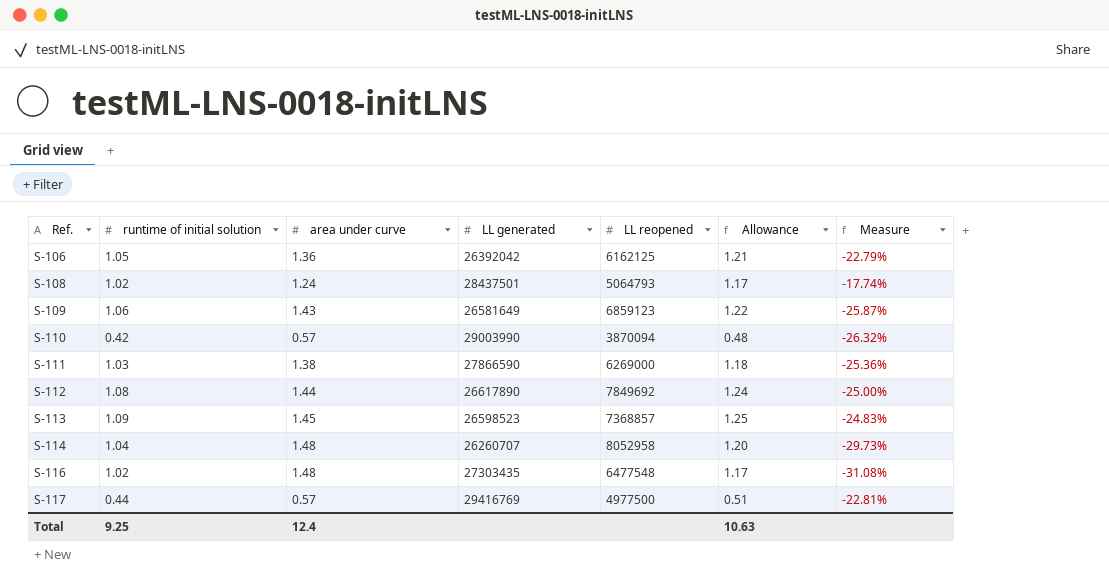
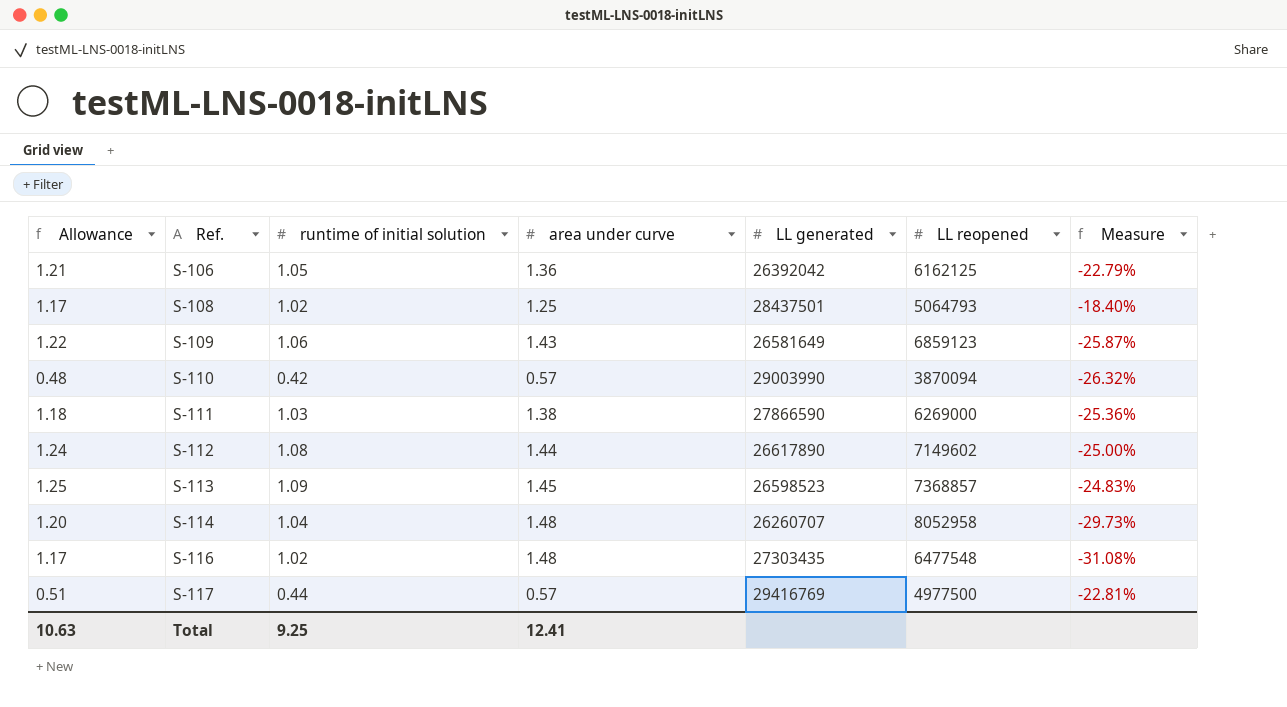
column Allowance | position: 6 -> 1
S-108 | area under curve: 1.24 -> 1.25
S-108 | Measure: -17.74% -> -18.40%
S-112 | LL reopened: 7849692 -> 7149602
Total | area under curve: 12.4 -> 12.41

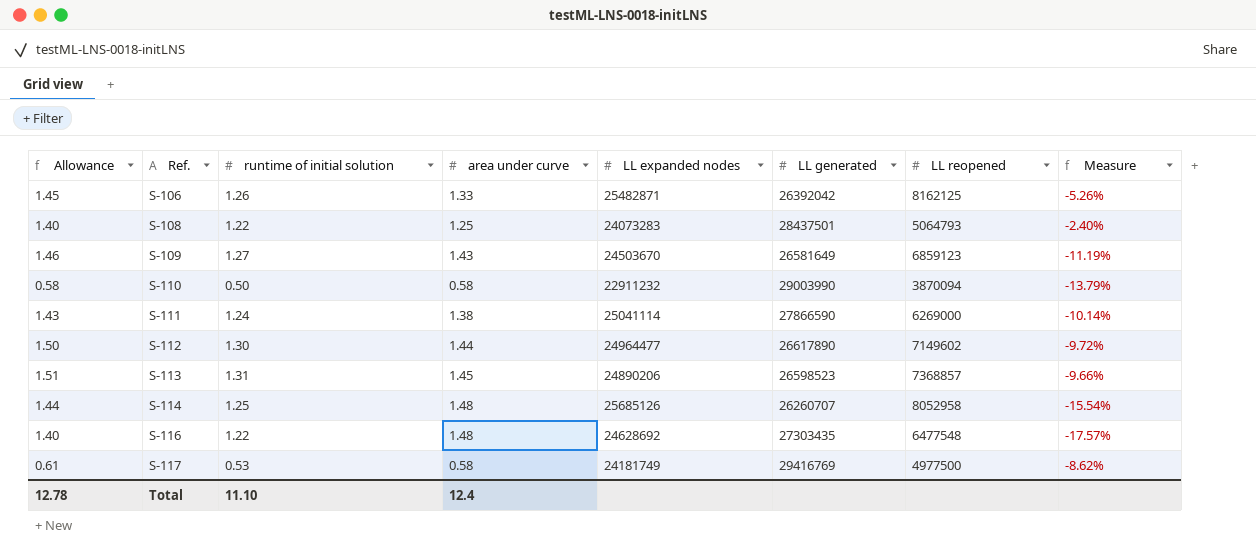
column LL expanded nodes | position: none -> 5
S-106 | Allowance: 1.21 -> 1.45
S-106 | runtime of initial solution: 1.05 -> 1.26
S-106 | area under curve: 1.36 -> 1.33
S-106 | LL reopened: 6162125 -> 8162125
S-106 | Measure: -22.79% -> -5.26%
S-108 | Allowance: 1.17 -> 1.40
S-108 | runtime of initial solution: 1.02 -> 1.22
S-108 | Measure: -18.40% -> -2.40%
S-109 | Allowance: 1.22 -> 1.46
S-109 | runtime of initial solution: 1.06 -> 1.27
S-109 | Measure: -25.87% -> -11.19%
S-110 | Allowance: 0.48 -> 0.58
S-110 | runtime of initial solution: 0.42 -> 0.50
S-110 | area under curve: 0.57 -> 0.58
S-110 | Measure: -26.32% -> -13.79%
S-111 | Allowance: 1.18 -> 1.43
S-111 | runtime of initial solution: 1.03 -> 1.24
S-111 | Measure: -25.36% -> -10.14%
S-112 | Allowance: 1.24 -> 1.50
S-112 | runtime of initial solution: 1.08 -> 1.30
S-112 | Measure: -25.00% -> -9.72%
S-113 | Allowance: 1.25 -> 1.51
S-113 | runtime of initial solution: 1.09 -> 1.31
S-113 | Measure: -24.83% -> -9.66%
S-114 | Allowance: 1.20 -> 1.44
S-114 | runtime of initial solution: 1.04 -> 1.25
S-114 | Measure: -29.73% -> -15.54%
S-116 | Allowance: 1.17 -> 1.40
S-116 | runtime of initial solution: 1.02 -> 1.22
S-116 | Measure: -31.08% -> -17.57%
S-117 | Allowance: 0.51 -> 0.61
S-117 | runtime of initial solution: 0.44 -> 0.53
S-117 | area under curve: 0.57 -> 0.58
S-117 | Measure: -22.81% -> -8.62%
Total | Allowance: 10.63 -> 12.78
Total | runtime of initial solution: 9.25 -> 11.10
Total | area under curve: 12.41 -> 12.4

